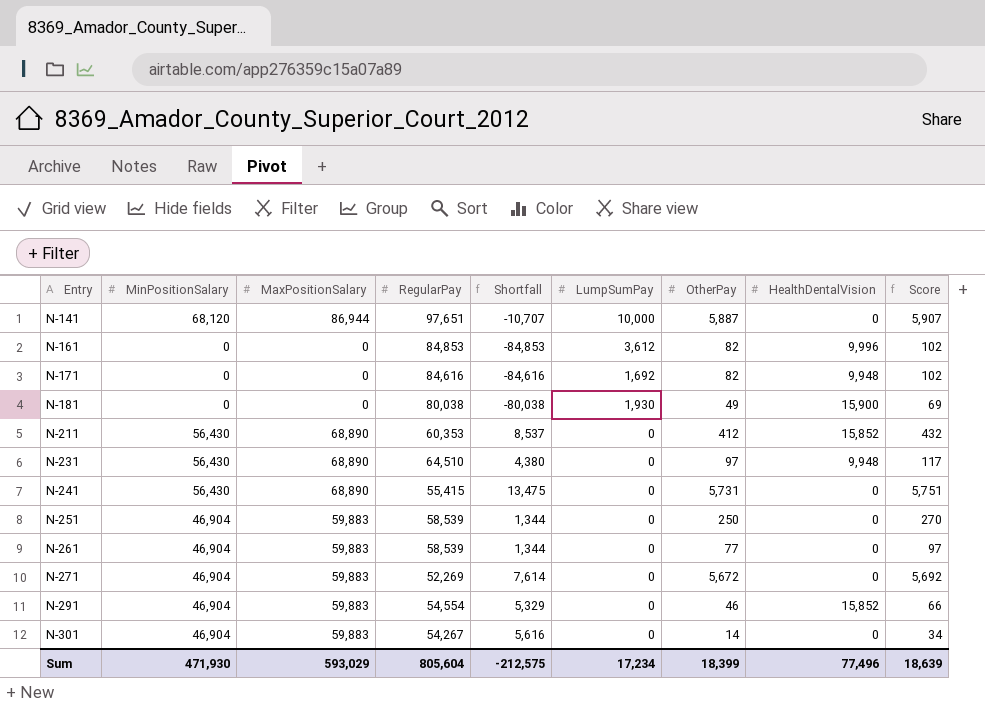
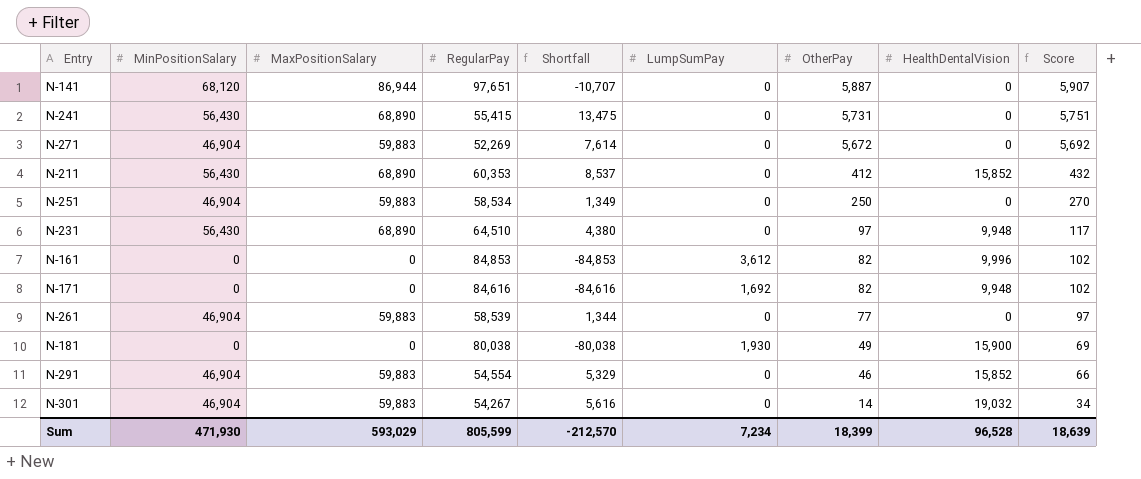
row order: Entry ascending -> OtherPay descending
N-141 | LumpSumPay: 10,000 -> 0
N-251 | RegularPay: 58,539 -> 58,534
N-251 | Shortfall: 1,344 -> 1,349
N-301 | HealthDentalVision: 0 -> 19,032
Sum | RegularPay: 805,604 -> 805,599
Sum | Shortfall: -212,575 -> -212,570
Sum | LumpSumPay: 17,234 -> 7,234
Sum | HealthDentalVision: 77,496 -> 96,528

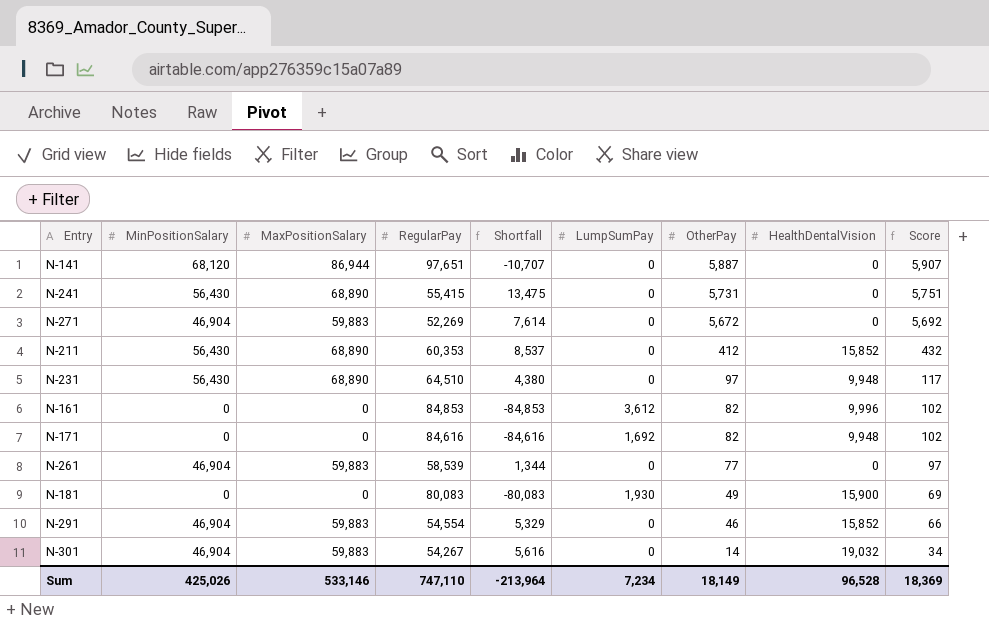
row N-251: 46,904 | 59,883 | 58,534 | 1,349 | 0 | 250 | 0 | 270 -> none
N-181 | RegularPay: 80,038 -> 80,083
N-181 | Shortfall: -80,038 -> -80,083
Sum | MinPositionSalary: 471,930 -> 425,026
Sum | MaxPositionSalary: 593,029 -> 533,146
Sum | RegularPay: 805,599 -> 747,110
Sum | Shortfall: -212,570 -> -213,964
Sum | OtherPay: 18,399 -> 18,149
Sum | Score: 18,639 -> 18,369

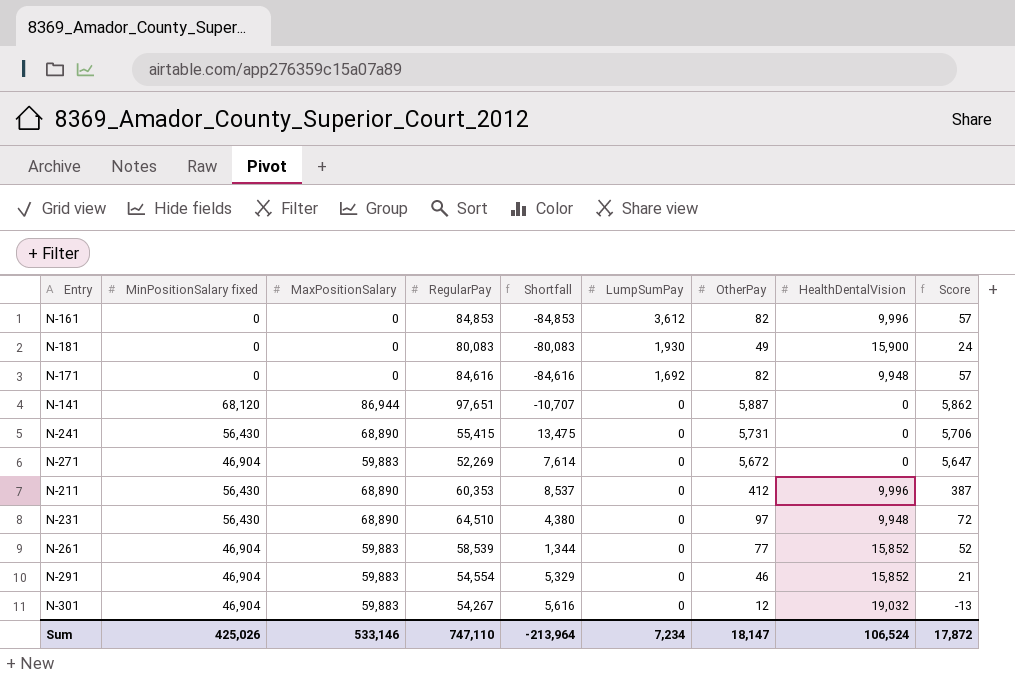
row order: OtherPay descending -> LumpSumPay descending
column name: MinPositionSalary -> MinPositionSalary fixed
column Score | formula: [OtherPay] + 20 -> [OtherPay] - 25
N-211 | HealthDentalVision: 15,852 -> 9,996
N-261 | HealthDentalVision: 0 -> 15,852
N-301 | OtherPay: 14 -> 12
Sum | OtherPay: 18,149 -> 18,147
Sum | HealthDentalVision: 96,528 -> 106,524
Sum | Score: 18,369 -> 17,872

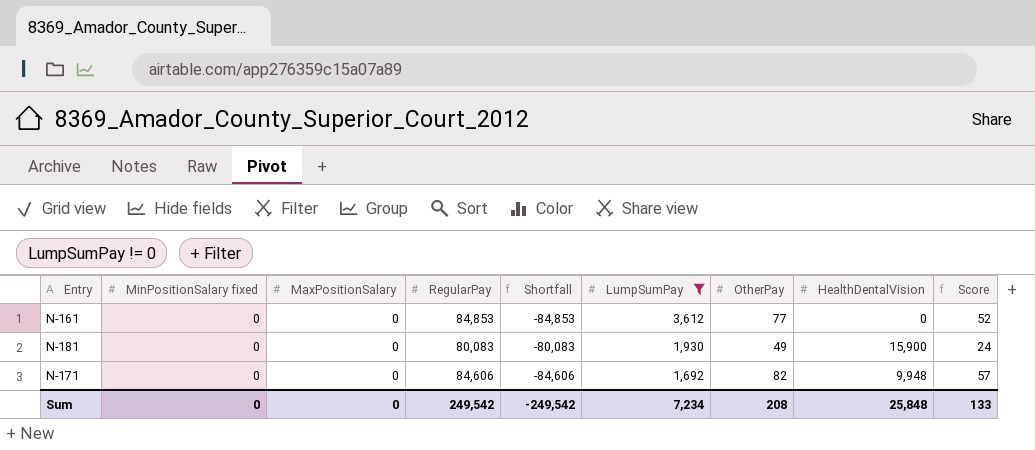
filter: none -> LumpSumPay != 0
N-161 | OtherPay: 82 -> 77
N-161 | HealthDentalVision: 9,996 -> 0
N-161 | Score: 57 -> 52
N-171 | RegularPay: 84,616 -> 84,606
N-171 | Shortfall: -84,616 -> -84,606
Sum | MinPositionSalary fixed: 425,026 -> 0
Sum | MaxPositionSalary: 533,146 -> 0
Sum | RegularPay: 747,110 -> 249,542
Sum | Shortfall: -213,964 -> -249,542
Sum | OtherPay: 18,147 -> 208
Sum | HealthDentalVision: 106,524 -> 25,848
Sum | Score: 17,872 -> 133

